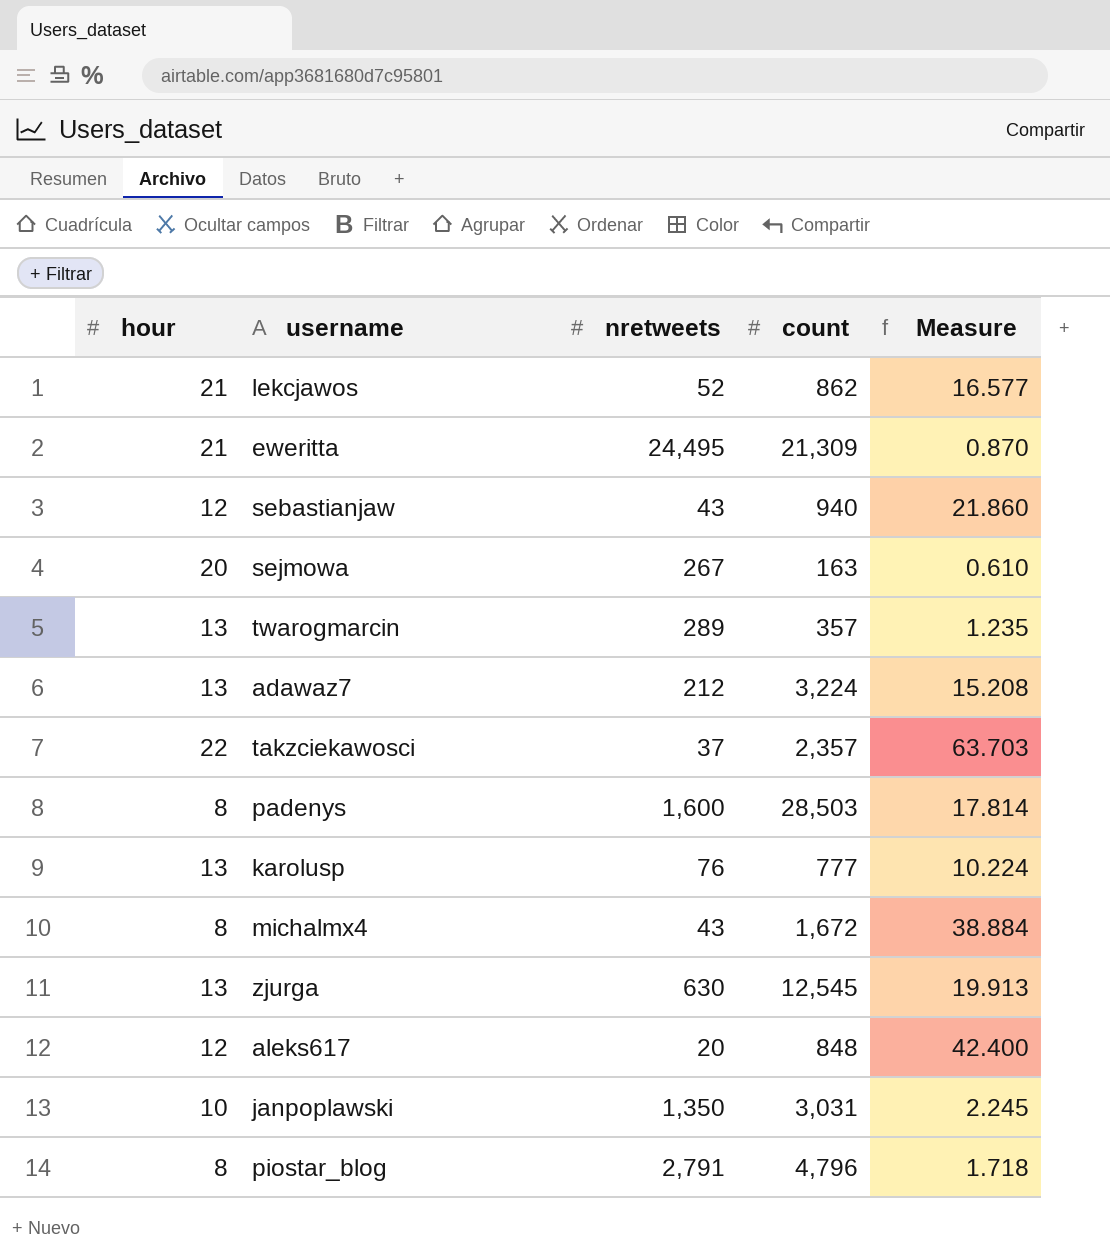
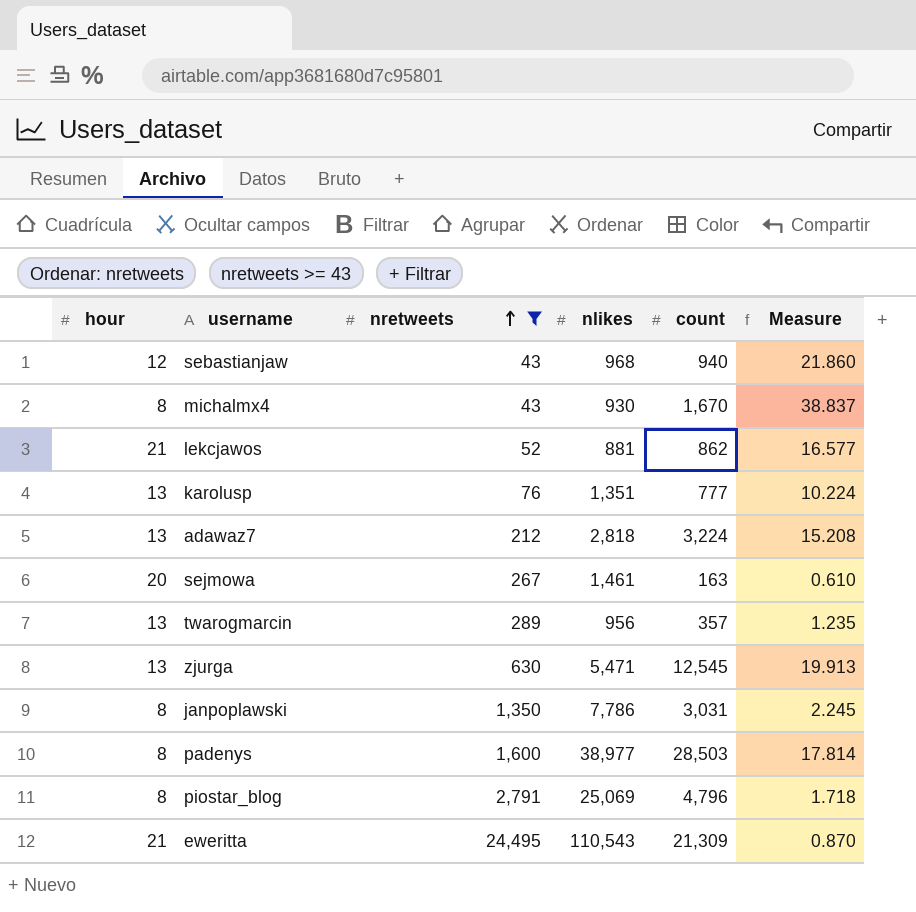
filter: none -> nretweets >= 43
row order: none -> nretweets ascending
column nlikes | position: none -> 4
michalmx4 | count: 1,672 -> 1,670
michalmx4 | Measure: 38.884 -> 38.837
janpoplawski | hour: 10 -> 8

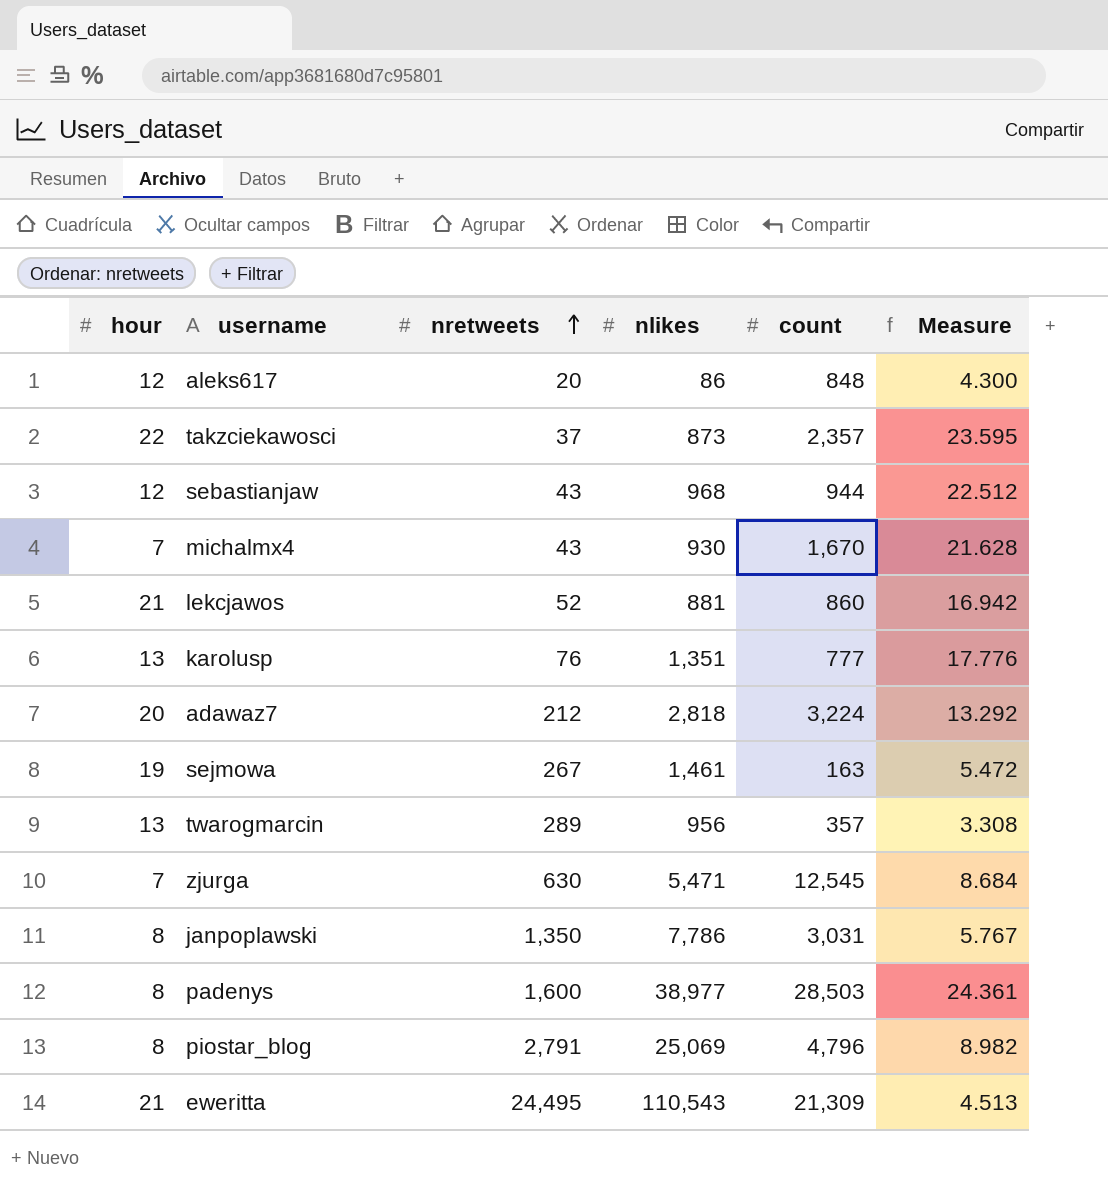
filter: nretweets >= 43 -> none
column Measure | formula: [count] / [nretweets] -> [nlikes] / [nretweets]
sebastianjaw | count: 940 -> 944
michalmx4 | hour: 8 -> 7
lekcjawos | count: 862 -> 860
adawaz7 | hour: 13 -> 20
sejmowa | hour: 20 -> 19
zjurga | hour: 13 -> 7

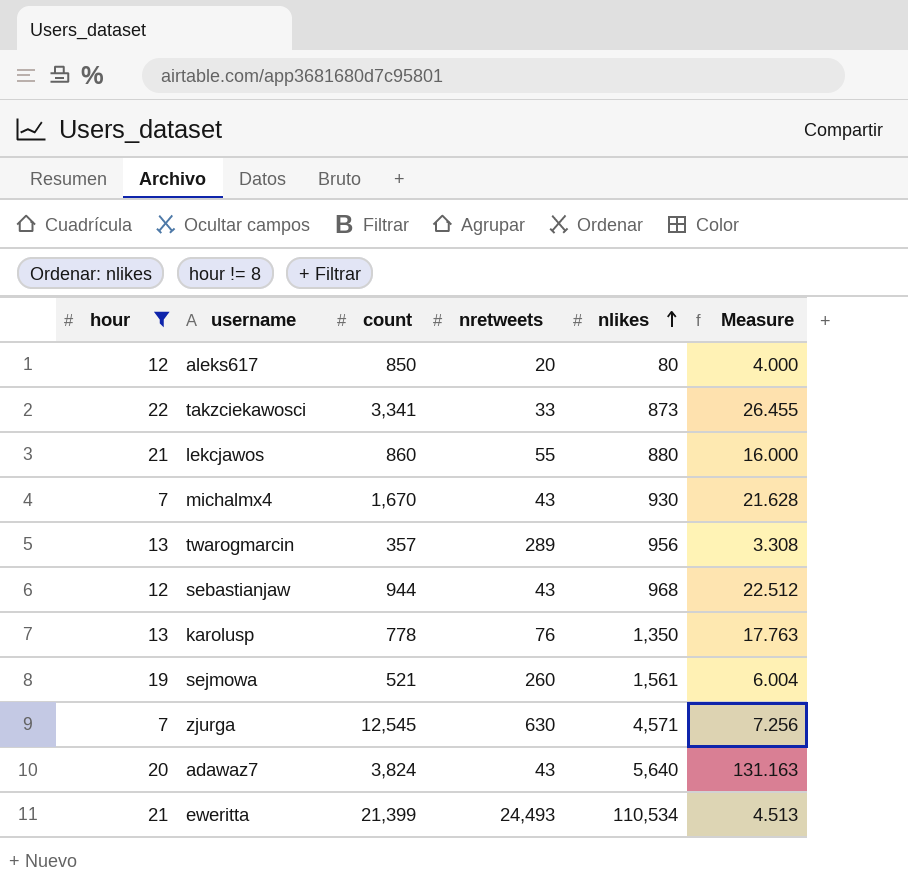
filter: none -> hour != 8
row order: nretweets ascending -> nlikes ascending
column count | position: 5 -> 3
aleks617 | count: 848 -> 850
aleks617 | nlikes: 86 -> 80
aleks617 | Measure: 4.300 -> 4.000
takzciekawosci | count: 2,357 -> 3,341
takzciekawosci | nretweets: 37 -> 33
takzciekawosci | Measure: 23.595 -> 26.455
lekcjawos | nretweets: 52 -> 55
lekcjawos | nlikes: 881 -> 880
lekcjawos | Measure: 16.942 -> 16.000
karolusp | count: 777 -> 778
karolusp | nlikes: 1,351 -> 1,350
karolusp | Measure: 17.776 -> 17.763
sejmowa | count: 163 -> 521
sejmowa | nretweets: 267 -> 260
sejmowa | nlikes: 1,461 -> 1,561
sejmowa | Measure: 5.472 -> 6.004
zjurga | nlikes: 5,471 -> 4,571
zjurga | Measure: 8.684 -> 7.256
adawaz7 | count: 3,224 -> 3,824
adawaz7 | nretweets: 212 -> 43
adawaz7 | nlikes: 2,818 -> 5,640
adawaz7 | Measure: 13.292 -> 131.163
eweritta | count: 21,309 -> 21,399
eweritta | nretweets: 24,495 -> 24,493
eweritta | nlikes: 110,543 -> 110,534

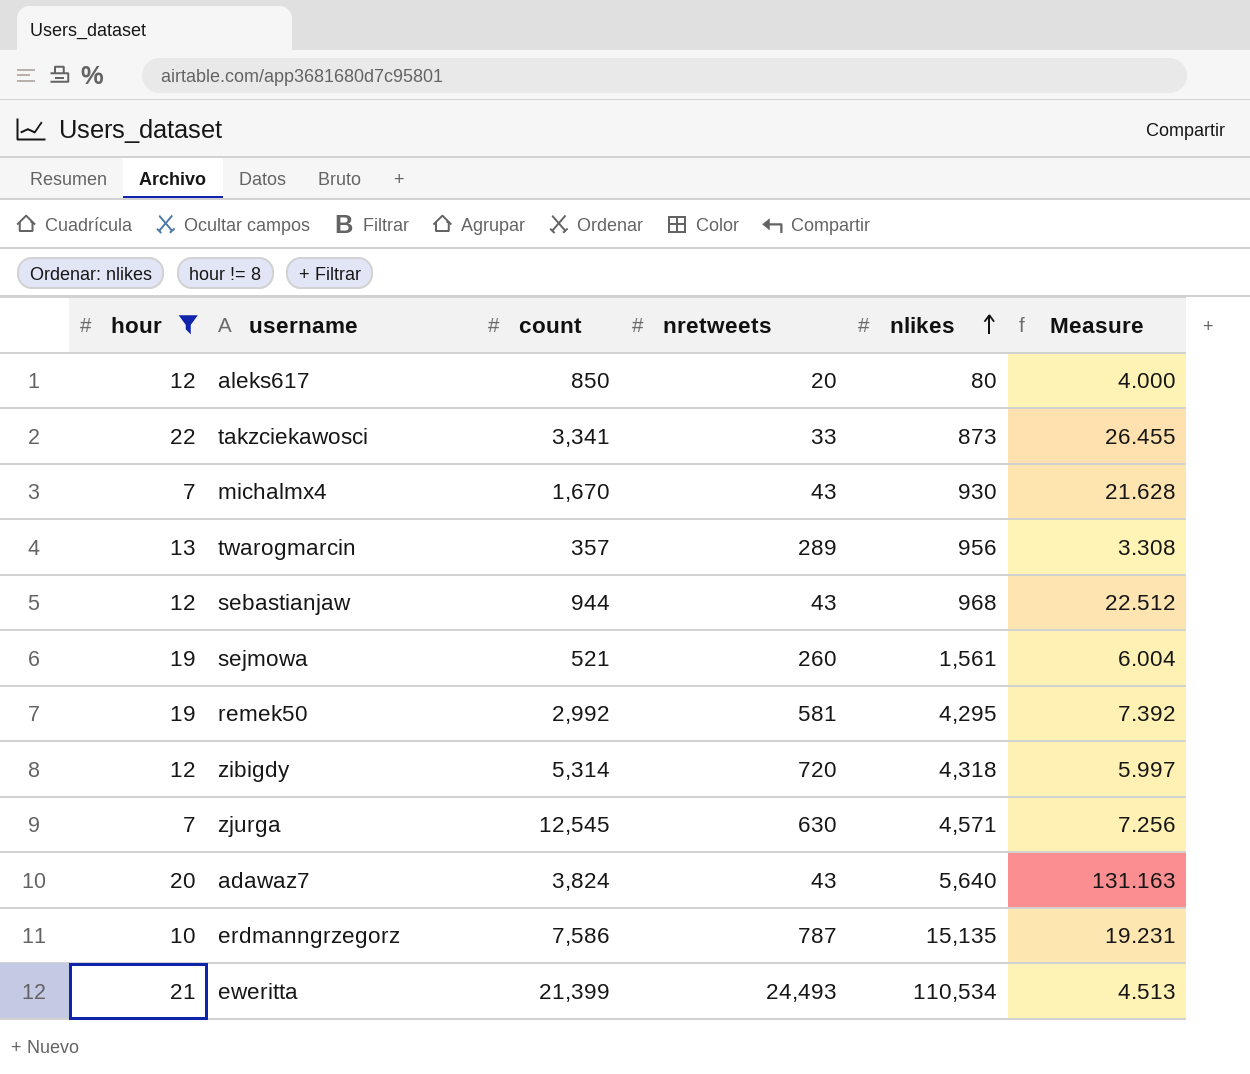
row lekcjawos: 21 | 860 | 55 | 880 | 16.000 -> none
row karolusp: 13 | 778 | 76 | 1,350 | 17.763 -> none
row remek50: none -> 19 | 2,992 | 581 | 4,295 | 7.392
row zibigdy: none -> 12 | 5,314 | 720 | 4,318 | 5.997
row erdmanngrzegorz: none -> 10 | 7,586 | 787 | 15,135 | 19.231

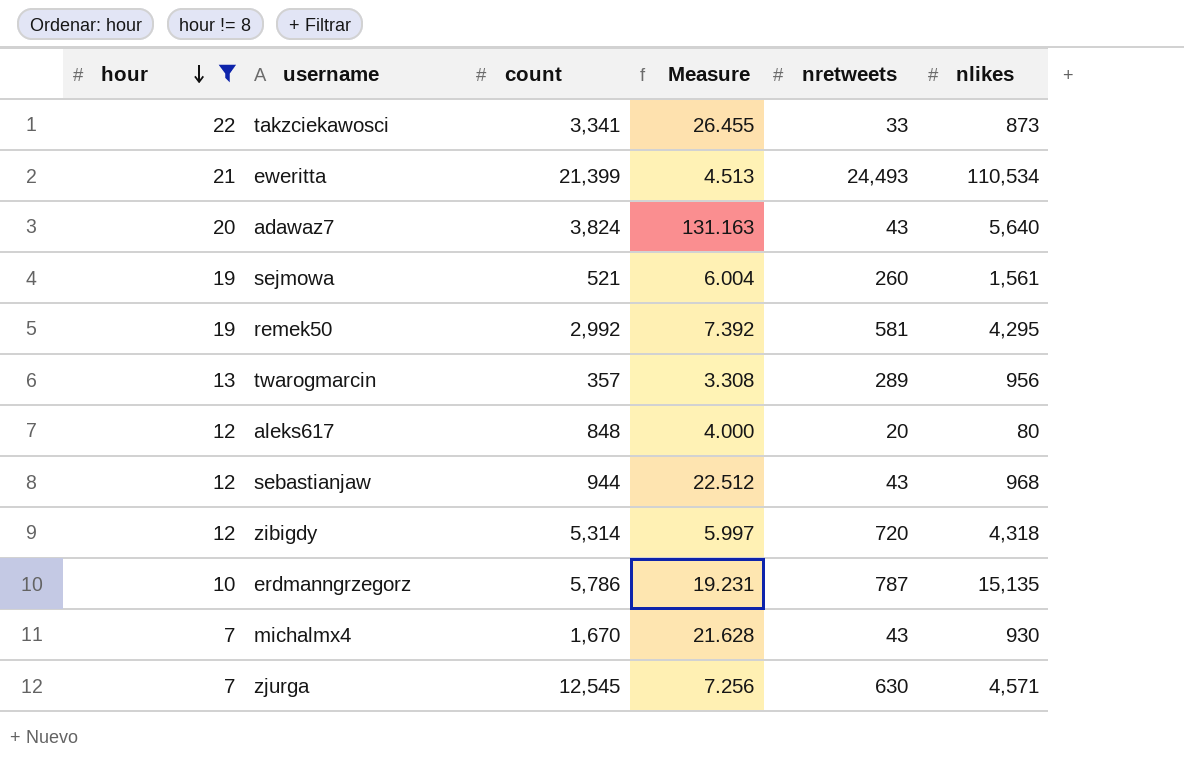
row order: nlikes ascending -> hour descending
column Measure | position: 6 -> 4
aleks617 | count: 850 -> 848
erdmanngrzegorz | count: 7,586 -> 5,786

